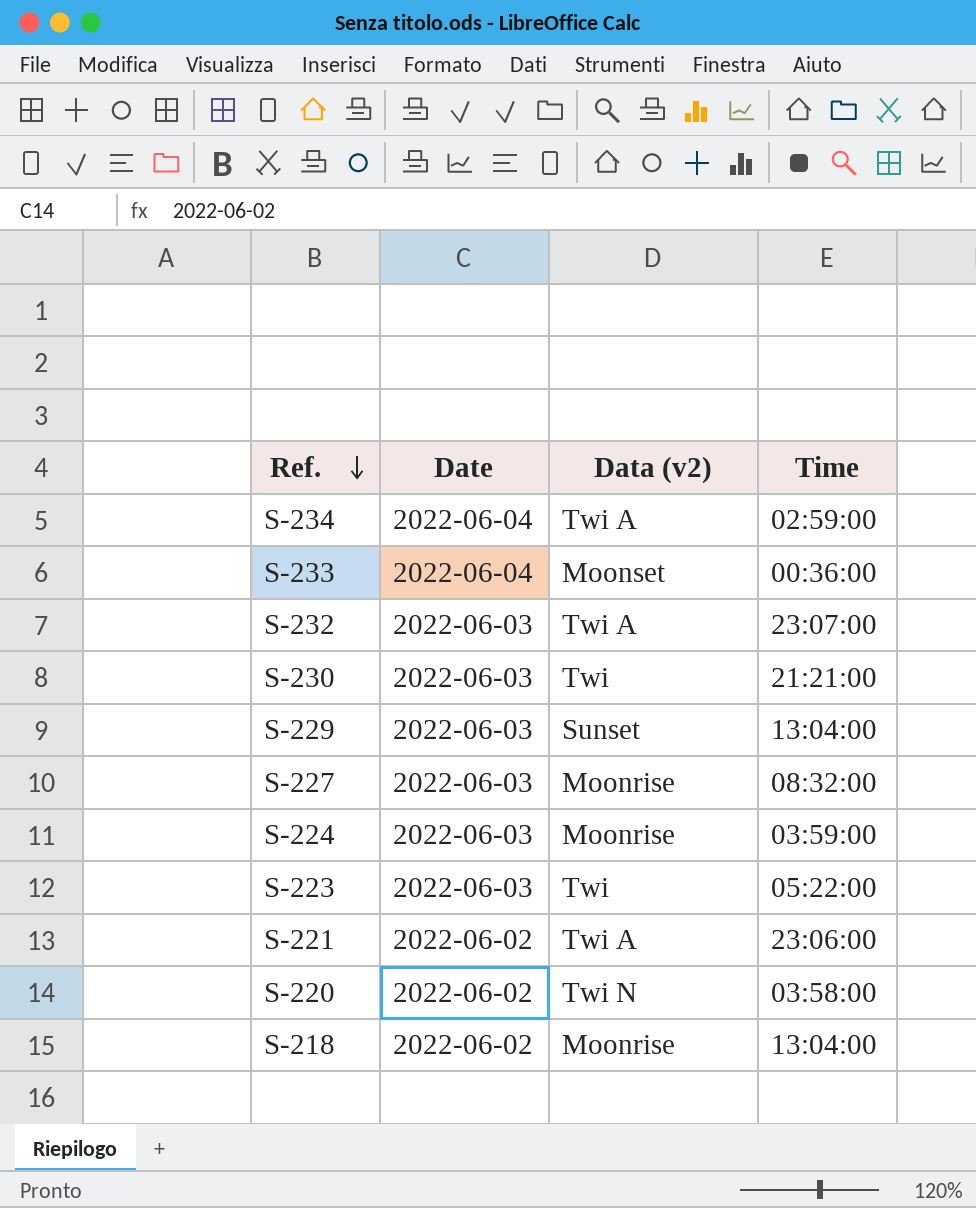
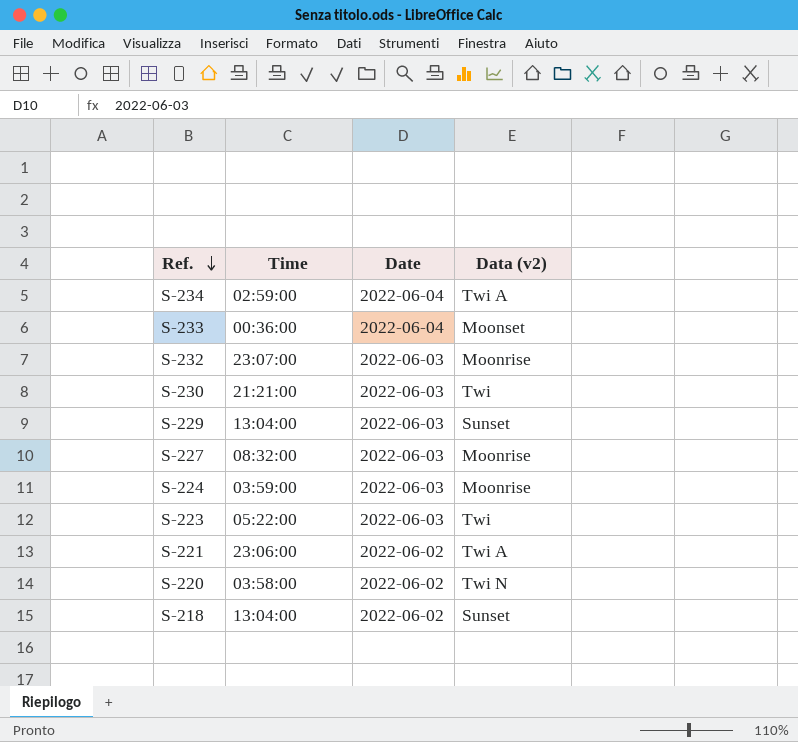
column Time | position: 4 -> 2
S-232 | Data (v2): Twi A -> Moonrise
S-218 | Data (v2): Moonrise -> Sunset

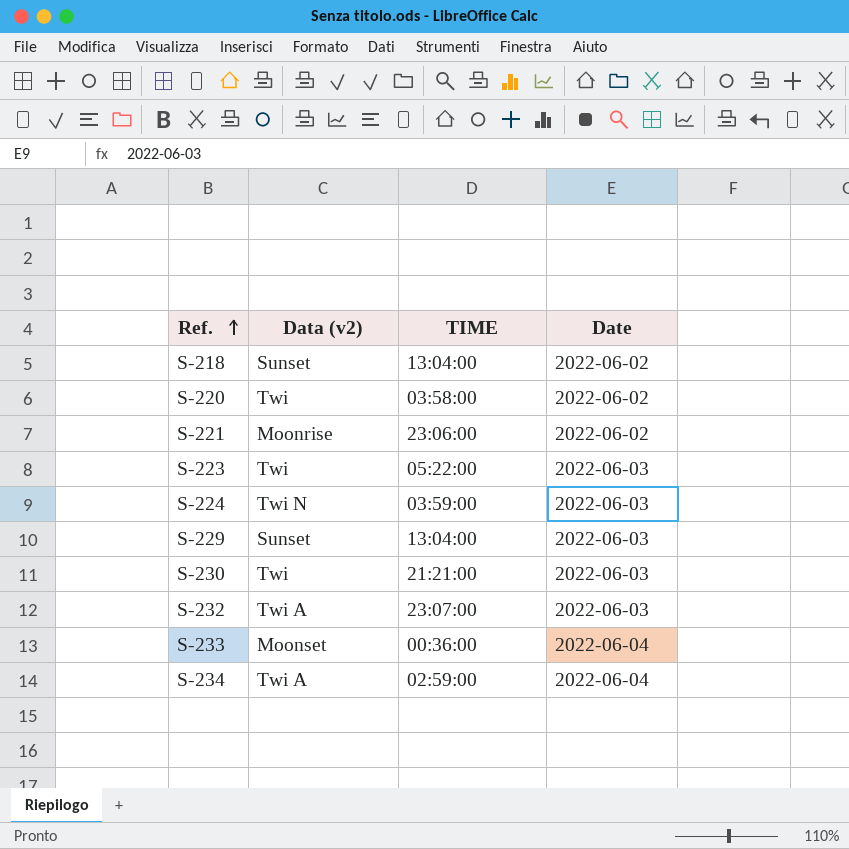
row order: Ref. descending -> Ref. ascending
column Data (v2) | position: 4 -> 2
column name: Time -> TIME
row S-227: 08:32:00 | 2022-06-03 | Moonrise -> none
S-220 | Data (v2): Twi N -> Twi
S-221 | Data (v2): Twi A -> Moonrise
S-224 | Data (v2): Moonrise -> Twi N
S-232 | Data (v2): Moonrise -> Twi A

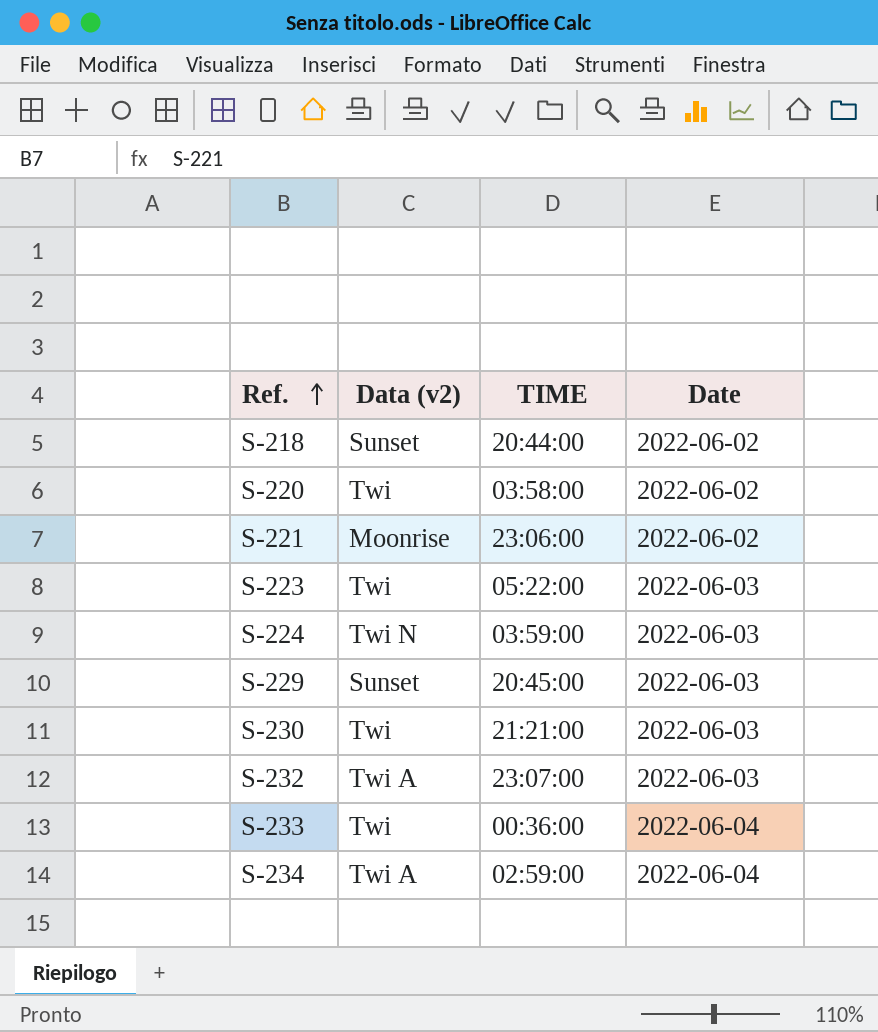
S-218 | TIME: 13:04:00 -> 20:44:00
S-229 | TIME: 13:04:00 -> 20:45:00
S-233 | Data (v2): Moonset -> Twi

